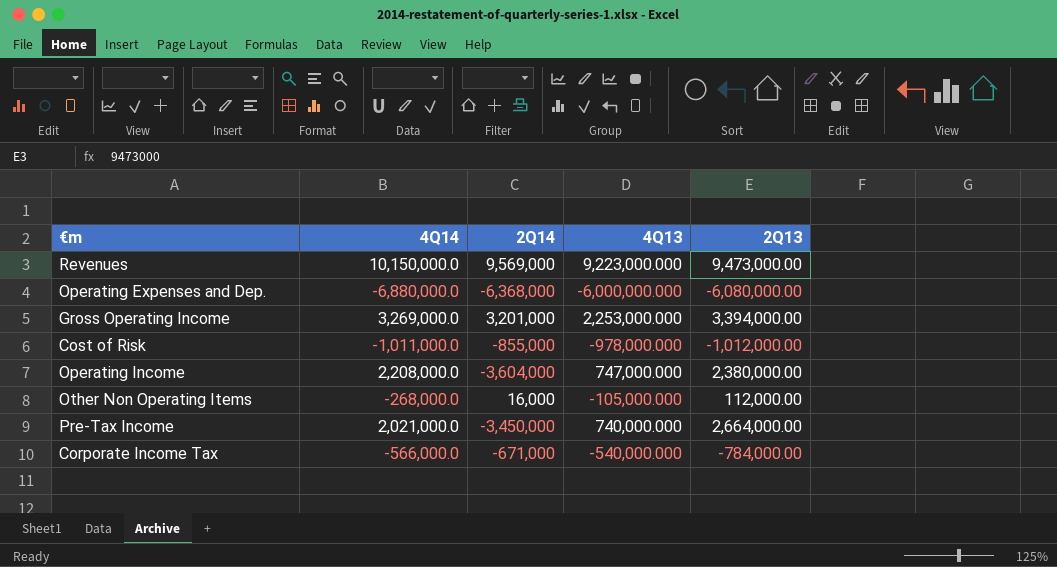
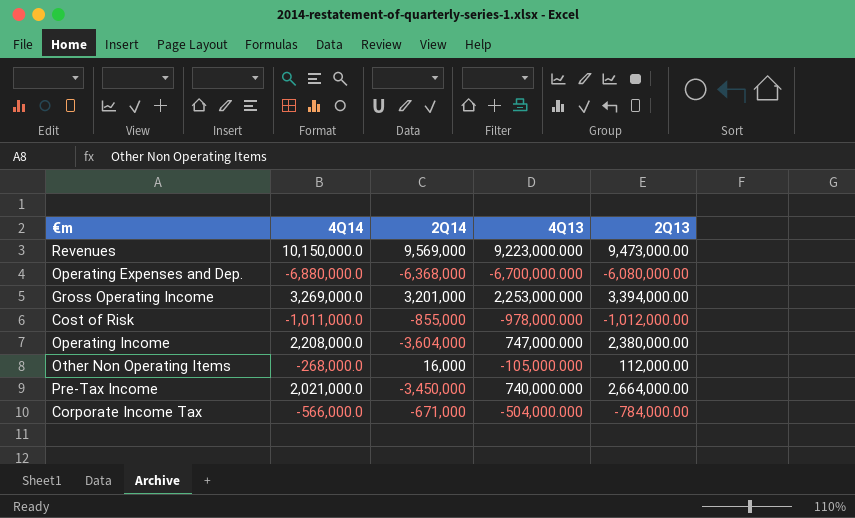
Operating Expenses and Dep. | 4Q13: -6,000,000.000 -> -6,700,000.000
Corporate Income Tax | 4Q13: -540,000.000 -> -504,000.000

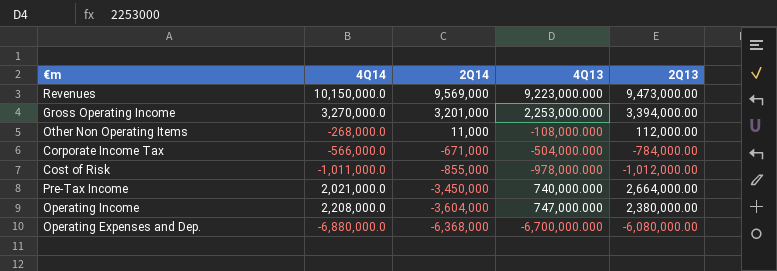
row order: none -> 2Q14 descending
Gross Operating Income | 4Q14: 3,269,000.0 -> 3,270,000.0
Other Non Operating Items | 2Q14: 16,000 -> 11,000
Other Non Operating Items | 4Q13: -105,000.000 -> -108,000.000

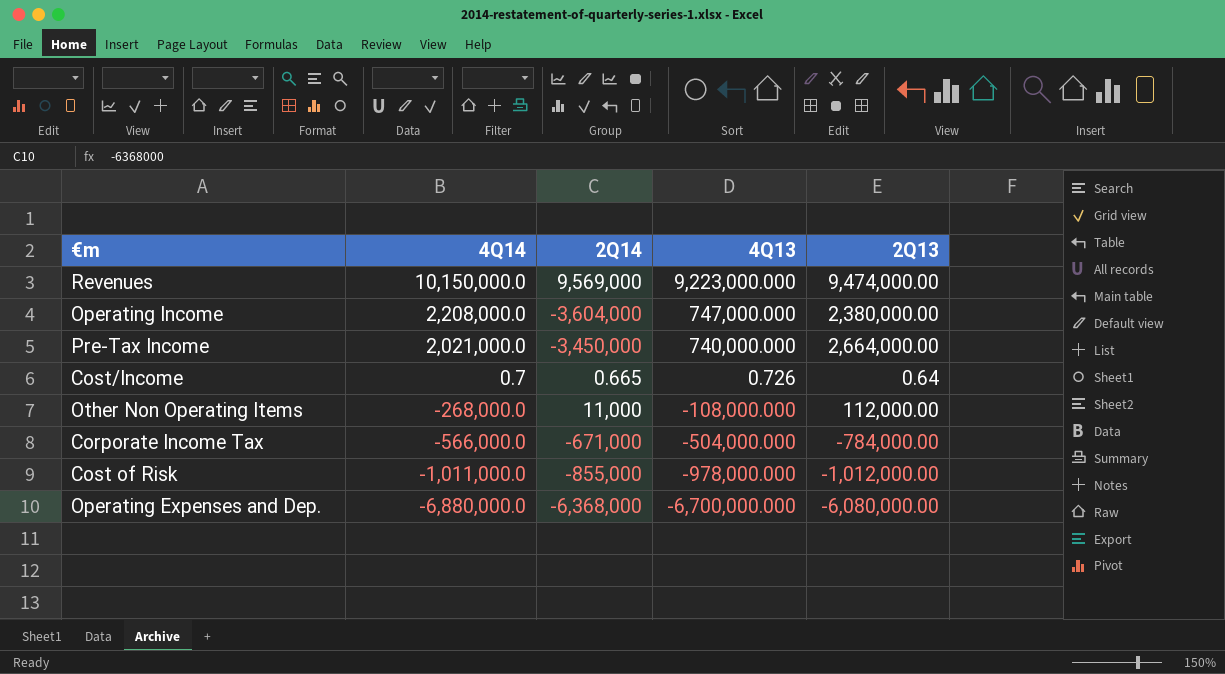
row order: 2Q14 descending -> 4Q14 descending
row Gross Operating Income: 3,270,000.0 | 3,201,000 | 2,253,000.000 | 3,394,000.00 -> none
Revenues | 2Q13: 9,473,000.00 -> 9,474,000.00
row Cost/Income: none -> 0.7 | 0.665 | 0.726 | 0.64

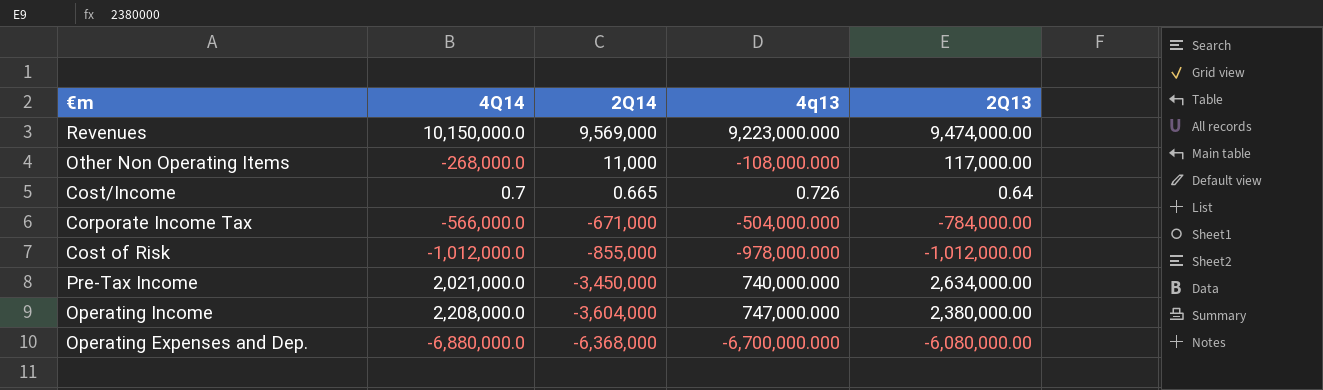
row order: 4Q14 descending -> 2Q14 descending
column name: 4Q13 -> 4q13
Other Non Operating Items | 2Q13: 112,000.00 -> 117,000.00
Cost of Risk | 4Q14: -1,011,000.0 -> -1,012,000.0
Pre-Tax Income | 2Q13: 2,664,000.00 -> 2,634,000.00

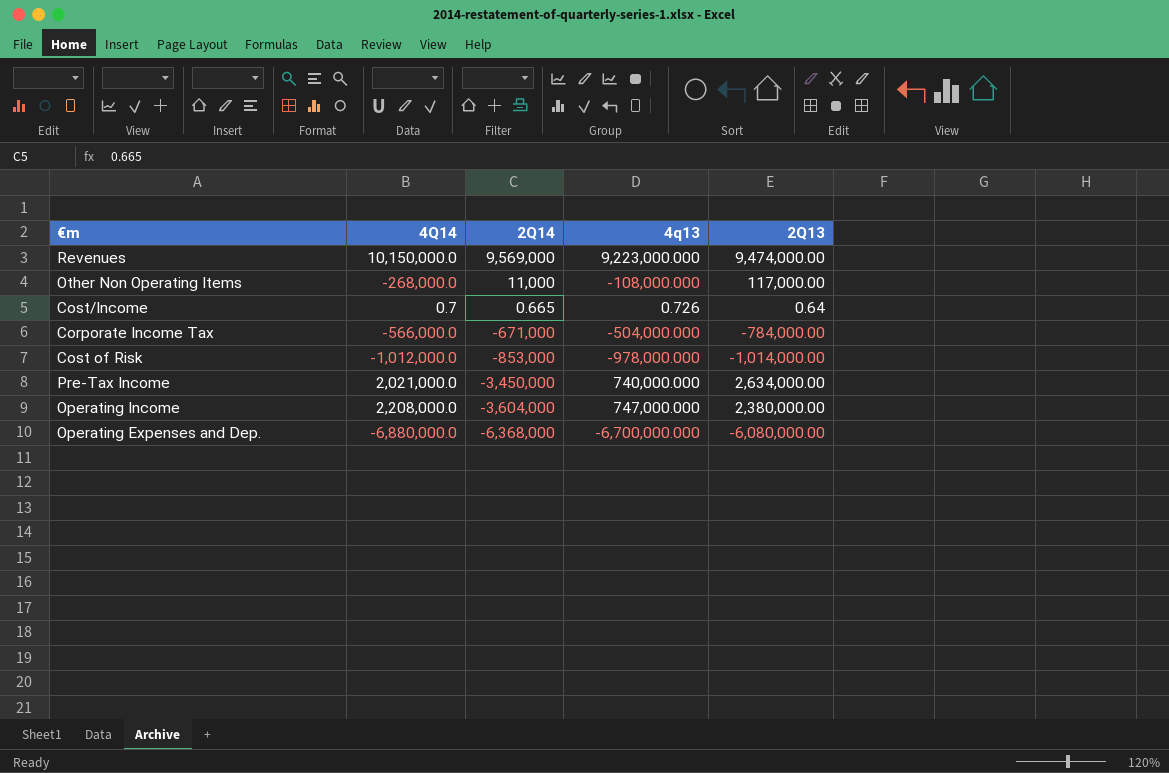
Cost of Risk | 2Q14: -855,000 -> -853,000
Cost of Risk | 2Q13: -1,012,000.00 -> -1,014,000.00

